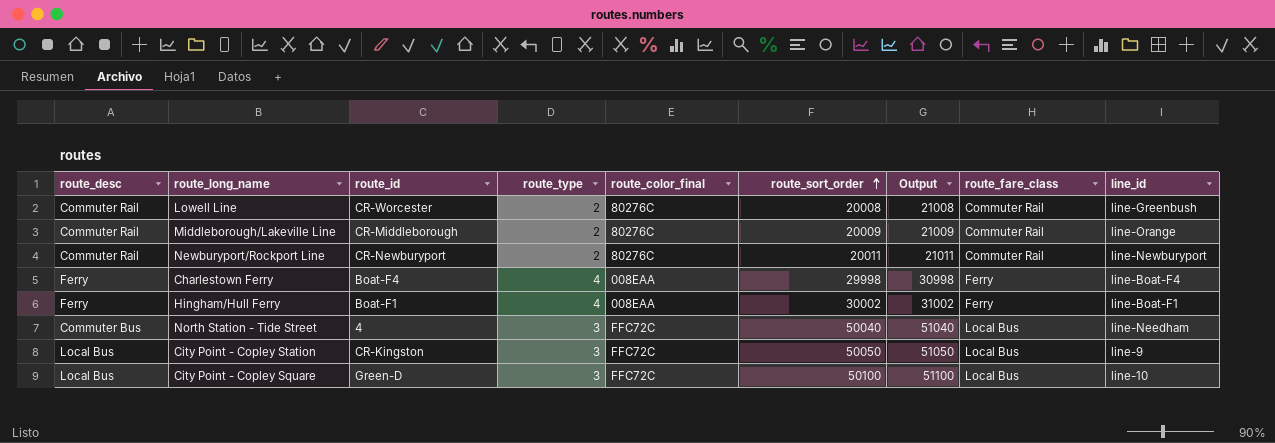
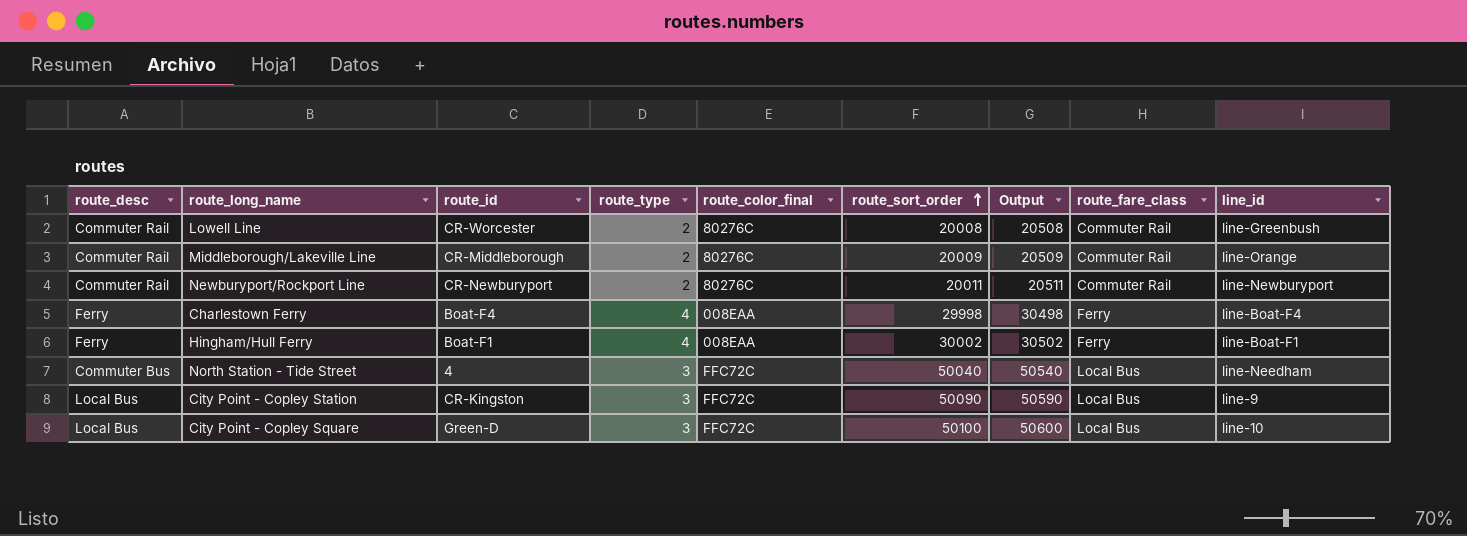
column Output | formula: [route_sort_order] + 1000 -> [route_sort_order] + 500
City Point - Copley Station | route_sort_order: 50050 -> 50090

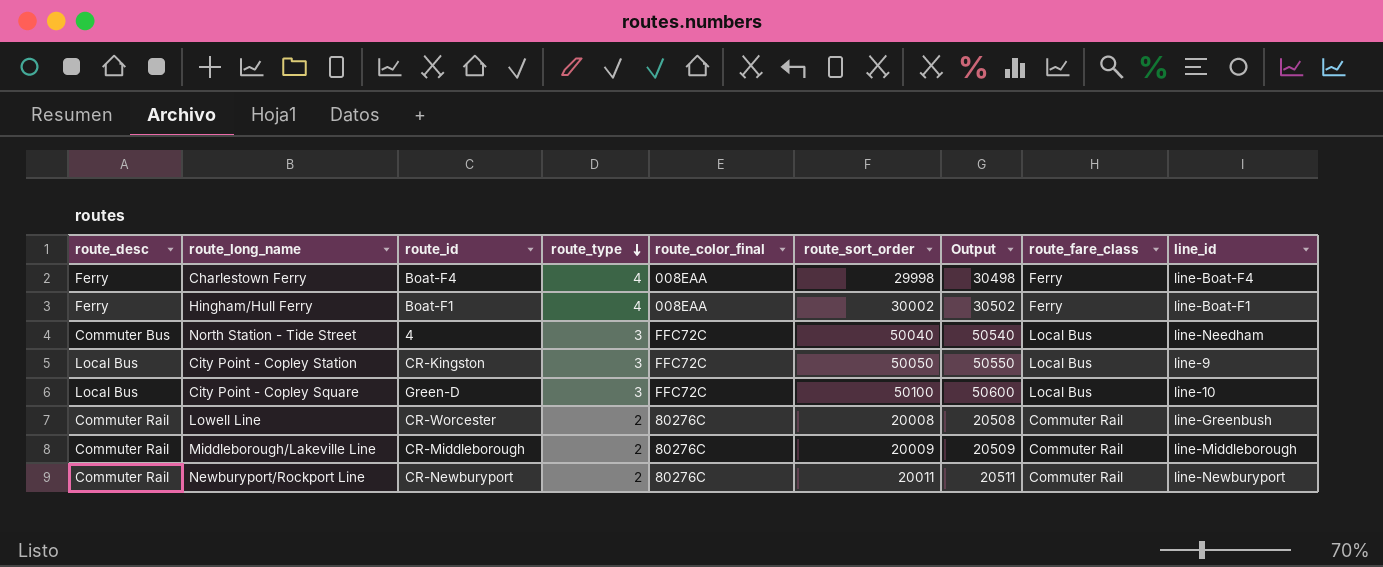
row order: route_sort_order ascending -> route_type descending
City Point - Copley Station | route_sort_order: 50090 -> 50050
City Point - Copley Station | Output: 50590 -> 50550
Middleborough/Lakeville Line | line_id: line-Orange -> line-Middleborough

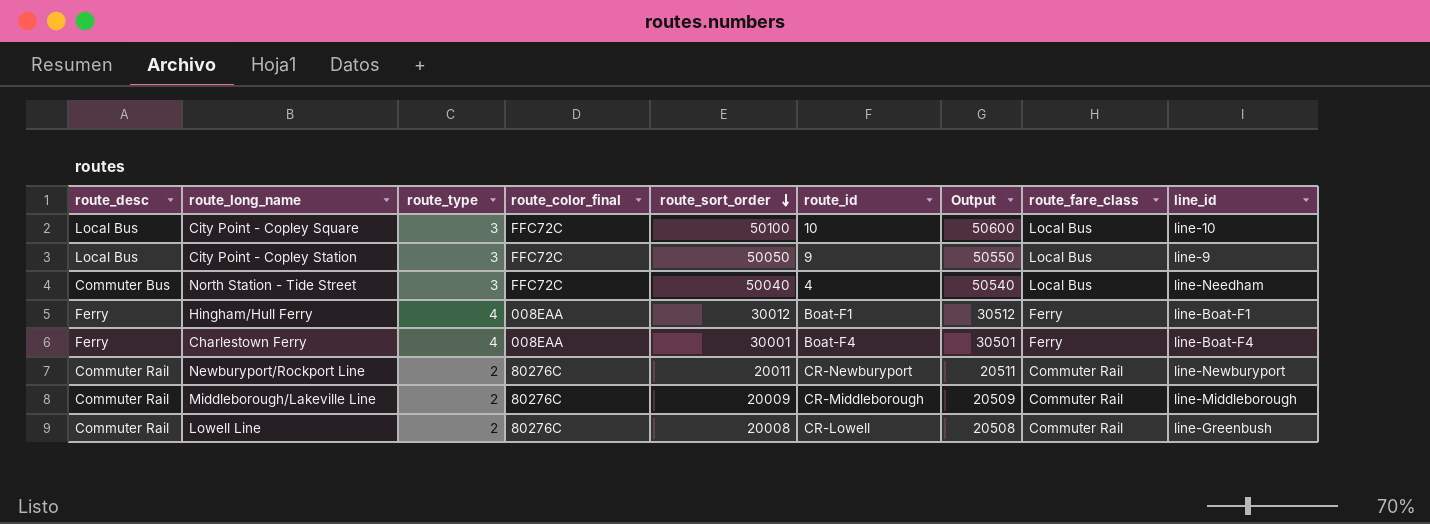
row order: route_type descending -> route_sort_order descending
column route_id | position: 3 -> 6
City Point - Copley Square | route_id: Green-D -> 10
City Point - Copley Station | route_id: CR-Kingston -> 9
Hingham/Hull Ferry | route_sort_order: 30002 -> 30012
Hingham/Hull Ferry | Output: 30502 -> 30512
Charlestown Ferry | route_sort_order: 29998 -> 30001
Charlestown Ferry | Output: 30498 -> 30501
Lowell Line | route_id: CR-Worcester -> CR-Lowell

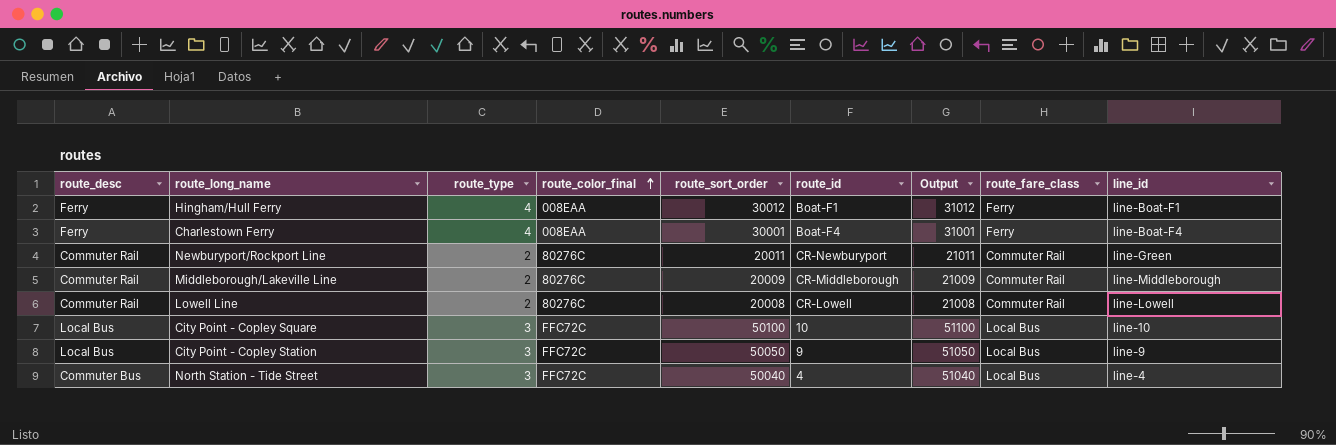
row order: route_sort_order descending -> route_color_final ascending
column Output | formula: [route_sort_order] + 500 -> [route_sort_order] + 1000
Newburyport/Rockport Line | line_id: line-Newburyport -> line-Green
Lowell Line | line_id: line-Greenbush -> line-Lowell
North Station - Tide Street | line_id: line-Needham -> line-4

